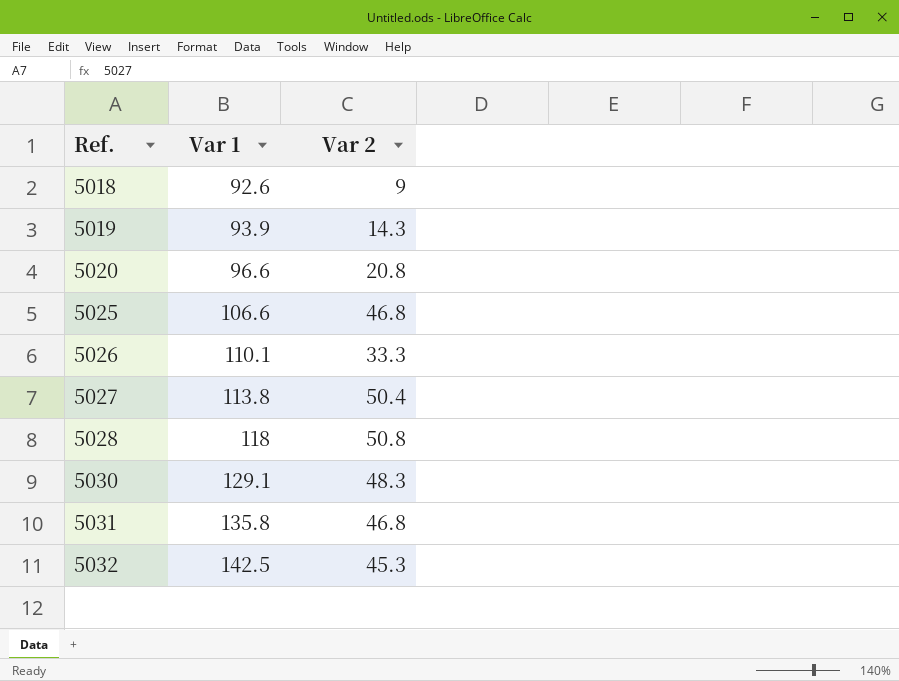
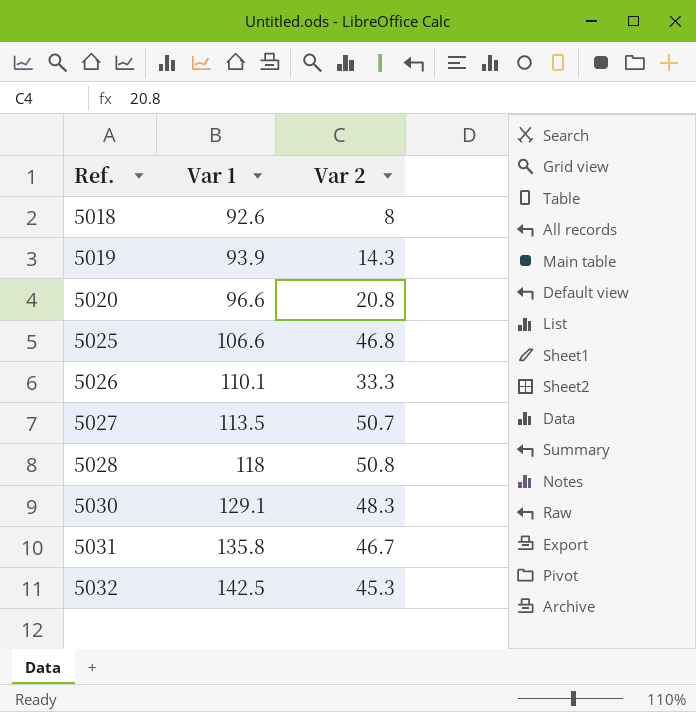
5018 | Var 2: 9 -> 8
5027 | Var 1: 113.8 -> 113.5
5027 | Var 2: 50.4 -> 50.7
5031 | Var 2: 46.8 -> 46.7

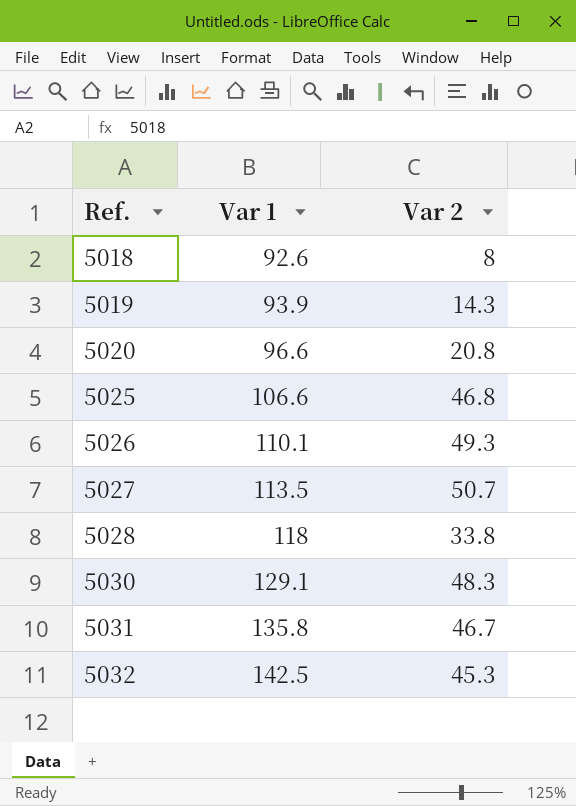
5026 | Var 2: 33.3 -> 49.3
5028 | Var 2: 50.8 -> 33.8

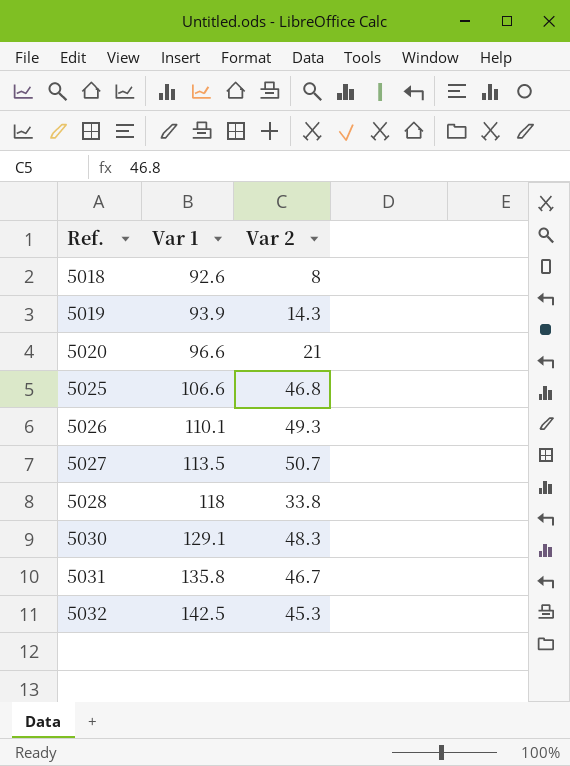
5020 | Var 2: 20.8 -> 21

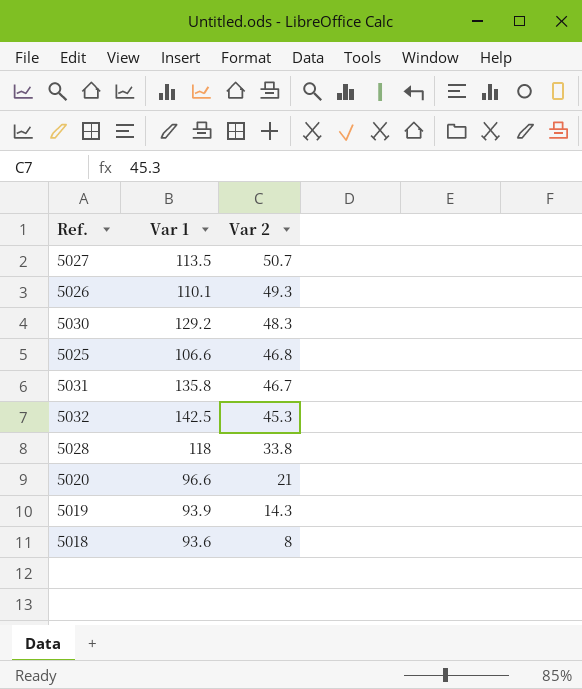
row order: Ref. ascending -> Var 2 descending
5030 | Var 1: 129.1 -> 129.2
5018 | Var 1: 92.6 -> 93.6

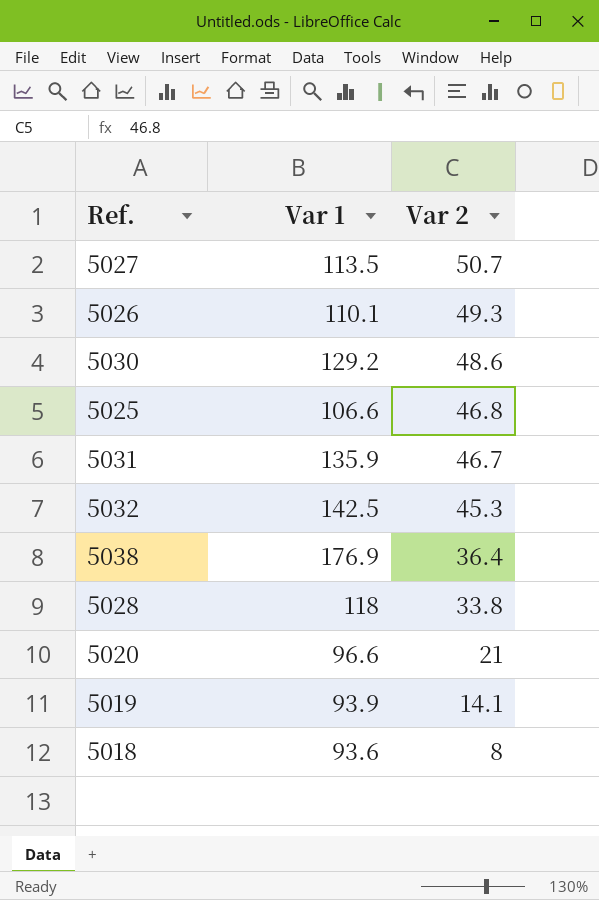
5030 | Var 2: 48.3 -> 48.6
5031 | Var 1: 135.8 -> 135.9
row 5038: none -> 176.9 | 36.4
5019 | Var 2: 14.3 -> 14.1

